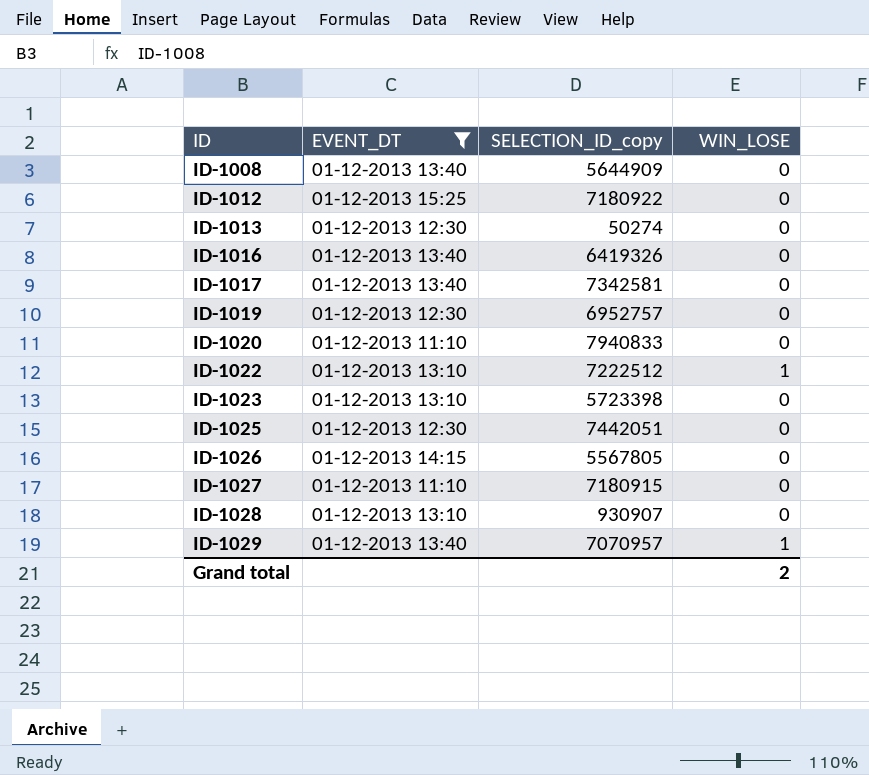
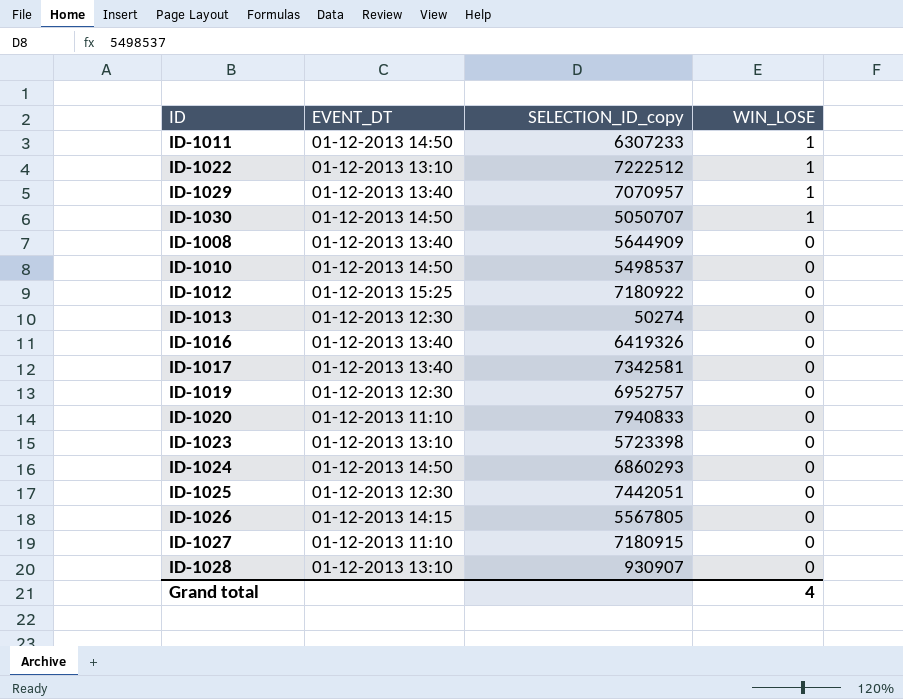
filter: EVENT_DT != 01-12-2013 14:50 -> none
row order: ID ascending -> WIN_LOSE descending
Grand total | WIN_LOSE: 2 -> 4

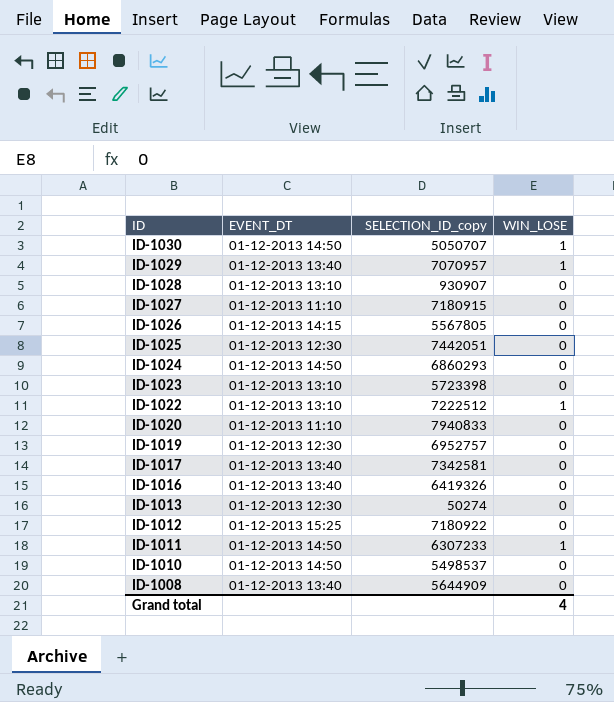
row order: WIN_LOSE descending -> ID descending

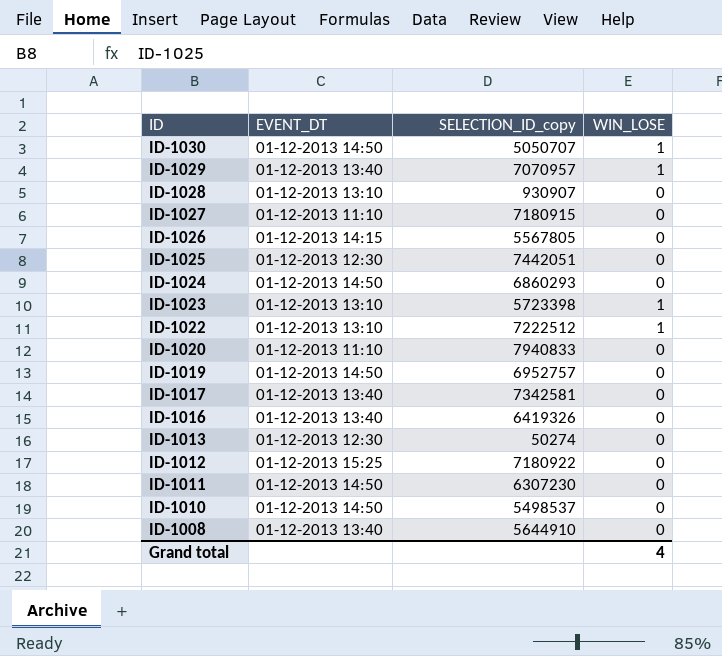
ID-1023 | WIN_LOSE: 0 -> 1
ID-1019 | EVENT_DT: 01-12-2013 12:30 -> 01-12-2013 14:50
ID-1011 | SELECTION_ID_copy: 6307233 -> 6307230
ID-1011 | WIN_LOSE: 1 -> 0
ID-1008 | SELECTION_ID_copy: 5644909 -> 5644910

